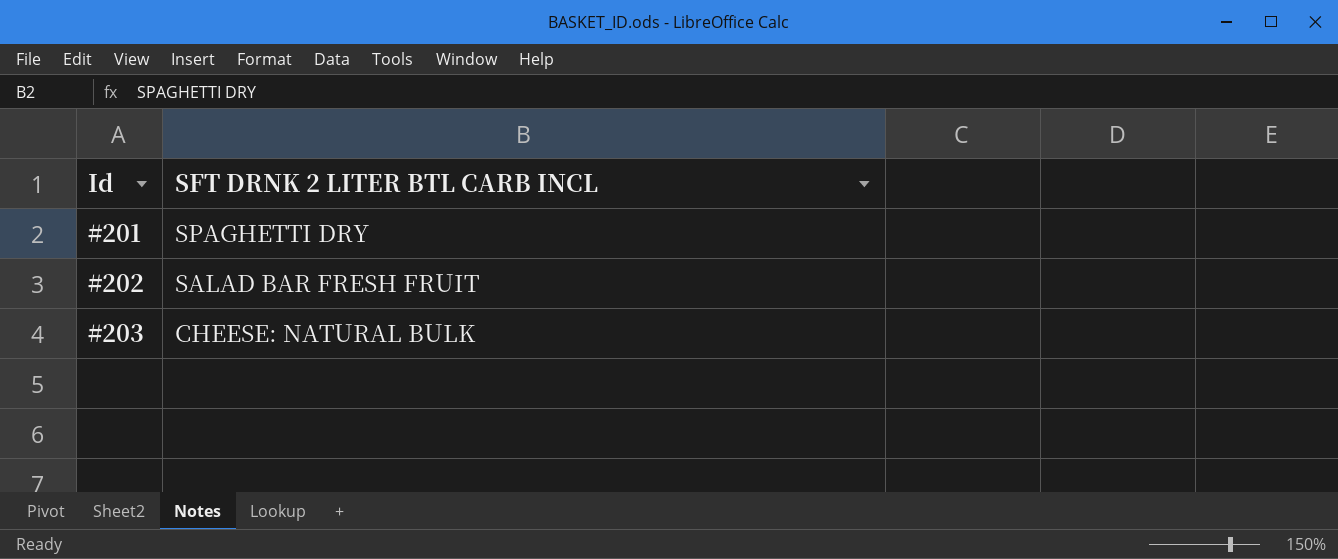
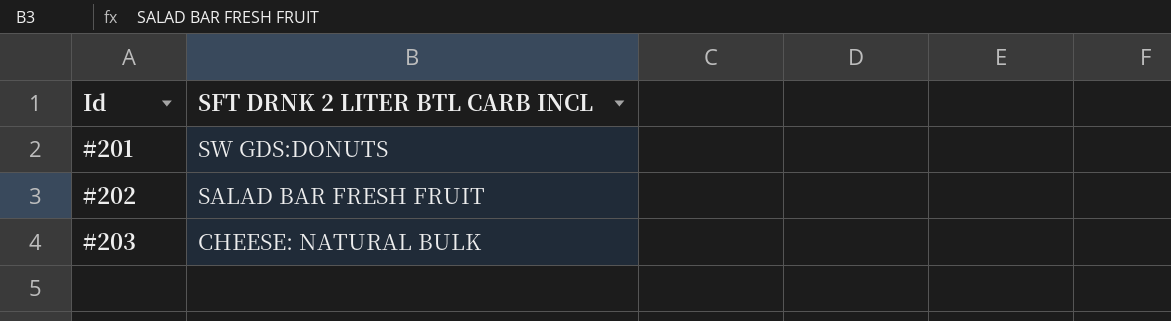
#201 | SFT DRNK 2 LITER BTL CARB INCL: SPAGHETTI DRY -> SW GDS:DONUTS

